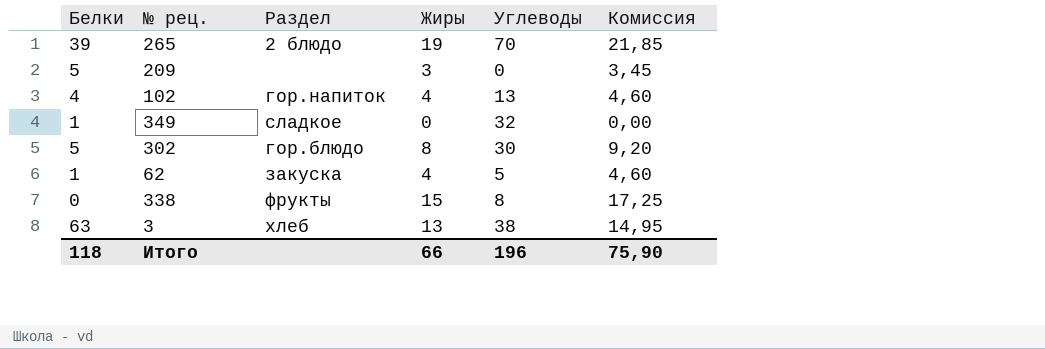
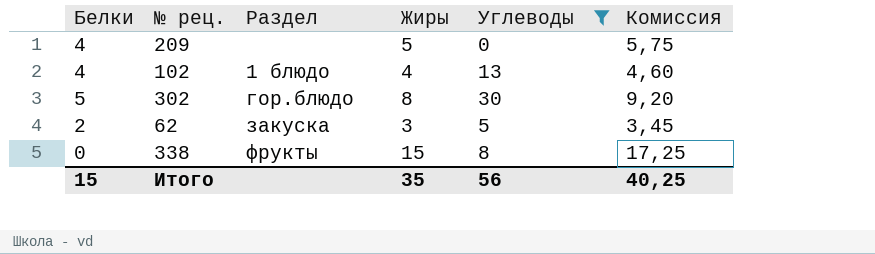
filter: none -> Углеводы <= 30
209 | Белки: 5 -> 4
209 | Жиры: 3 -> 5
209 | Комиссия: 3,45 -> 5,75
102 | Раздел: гор.напиток -> 1 блюдо
62 | Белки: 1 -> 2
62 | Жиры: 4 -> 3
62 | Комиссия: 4,60 -> 3,45
Итого | Белки: 118 -> 15
Итого | Жиры: 66 -> 35
Итого | Углеводы: 196 -> 56
Итого | Комиссия: 75,90 -> 40,25

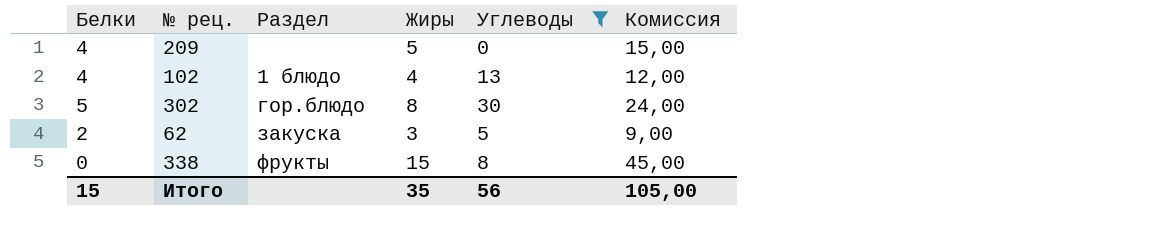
column Комиссия | formula: [Жиры] * 1,15 -> [Жиры] * 3
Итого | Комиссия: 40,25 -> 105,00

